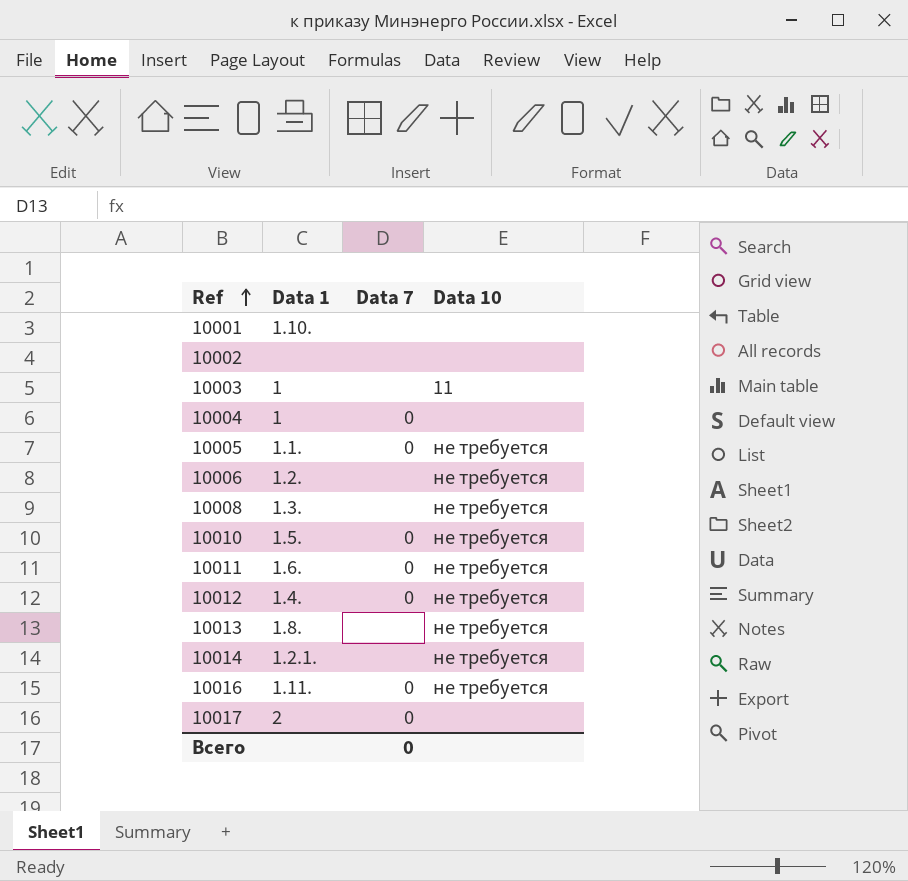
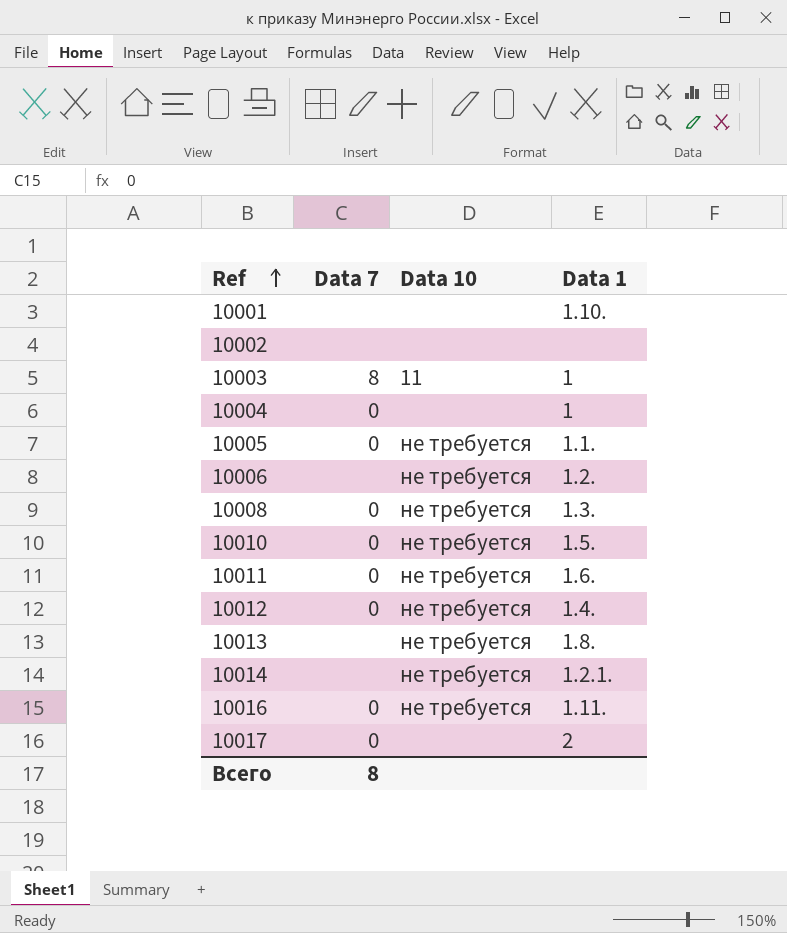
column Data 1 | position: 2 -> 4
10003 | Data 7: none -> 8
10008 | Data 7: none -> 0
Всего | Data 7: 0 -> 8

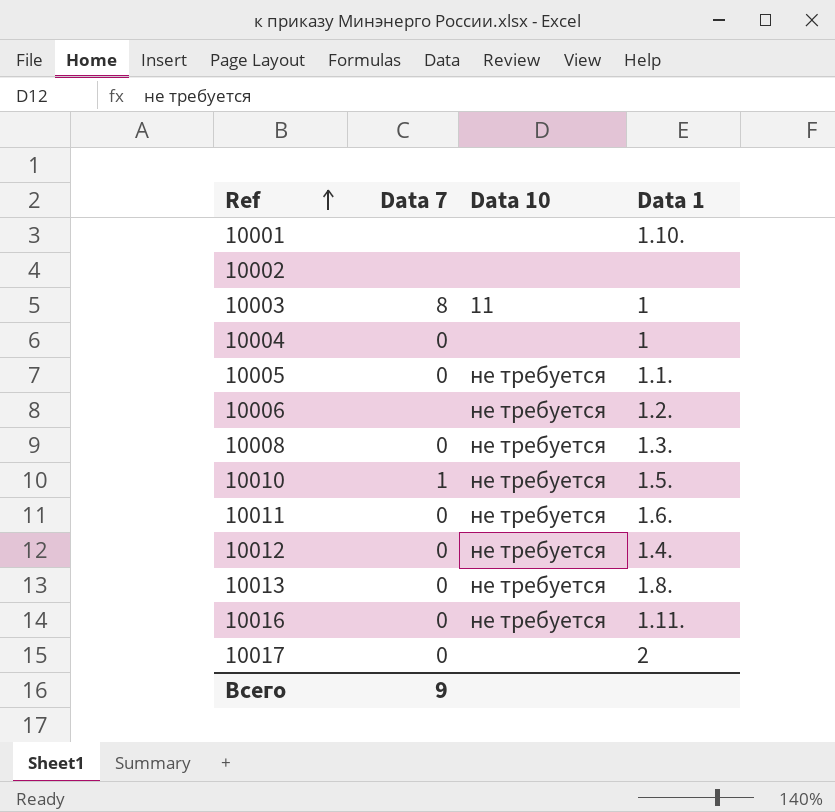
row 10014: none | не требуется | 1.2.1. -> none
10010 | Data 7: 0 -> 1
10013 | Data 7: none -> 0
Всего | Data 7: 8 -> 9

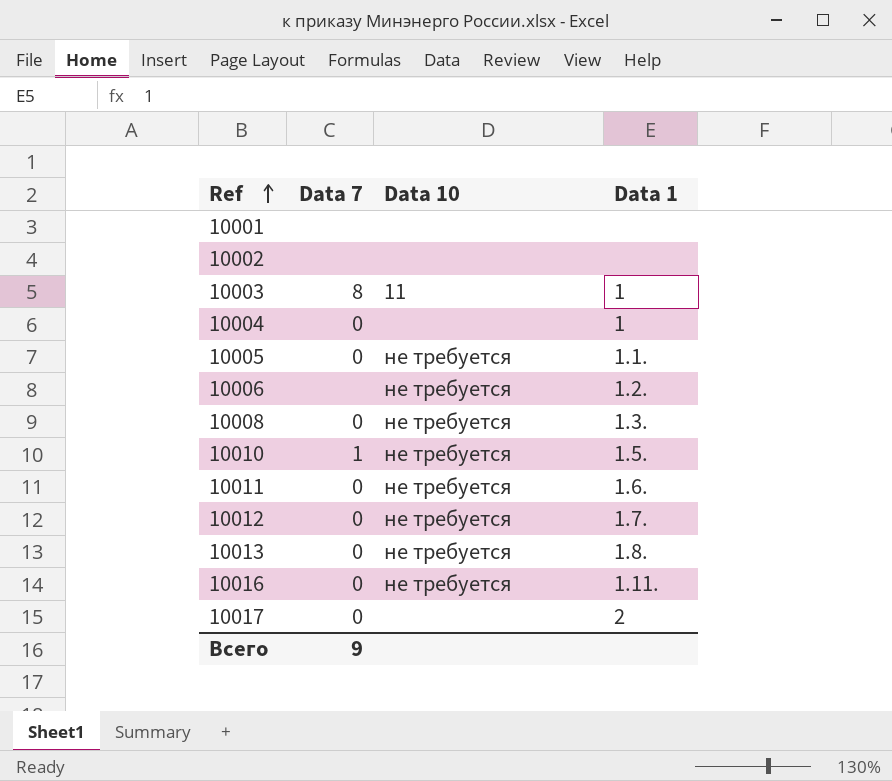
10001 | Data 1: 1.10. -> none
10012 | Data 1: 1.4. -> 1.7.

